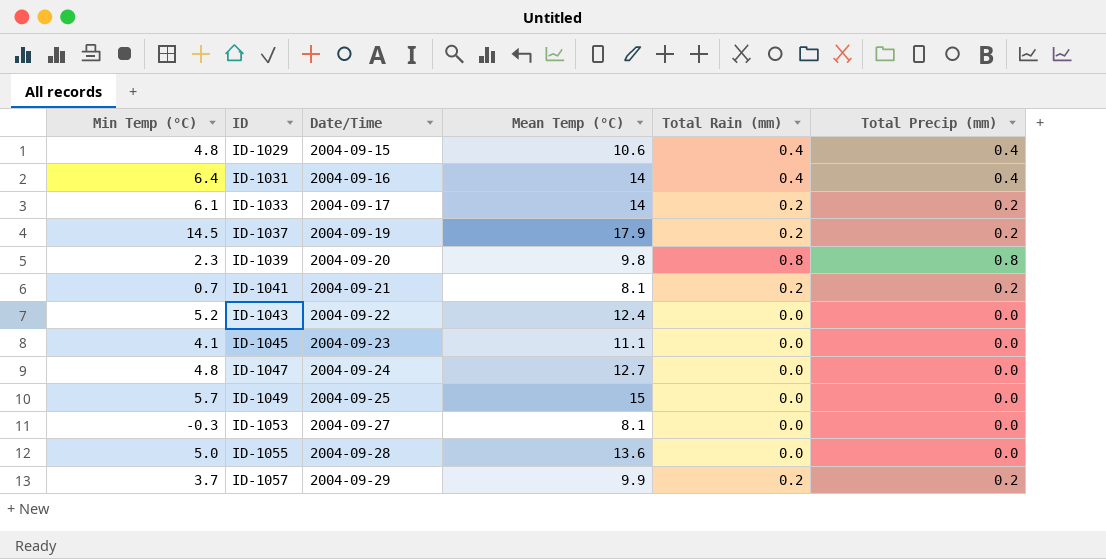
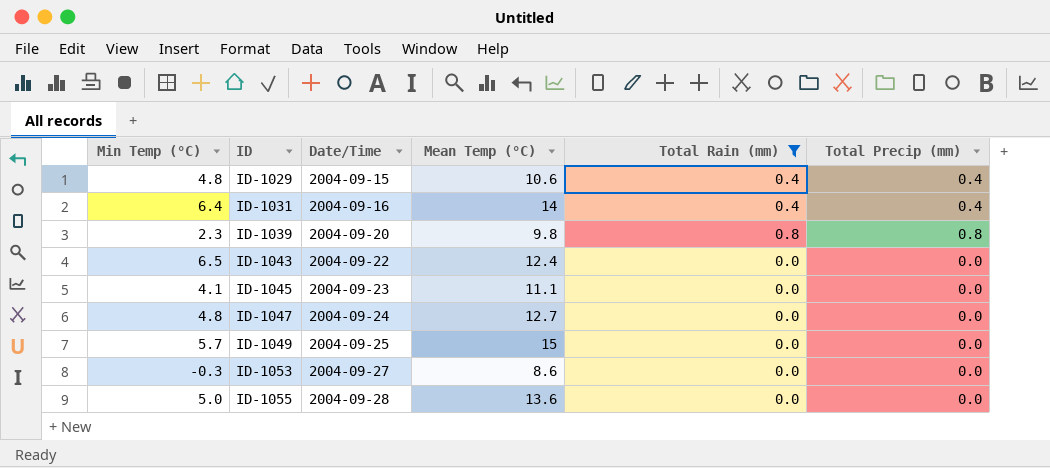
filter: none -> Total Rain (mm) != 0.2
ID-1043 | Min Temp (°C): 5.2 -> 6.5
ID-1053 | Mean Temp (°C): 8.1 -> 8.6

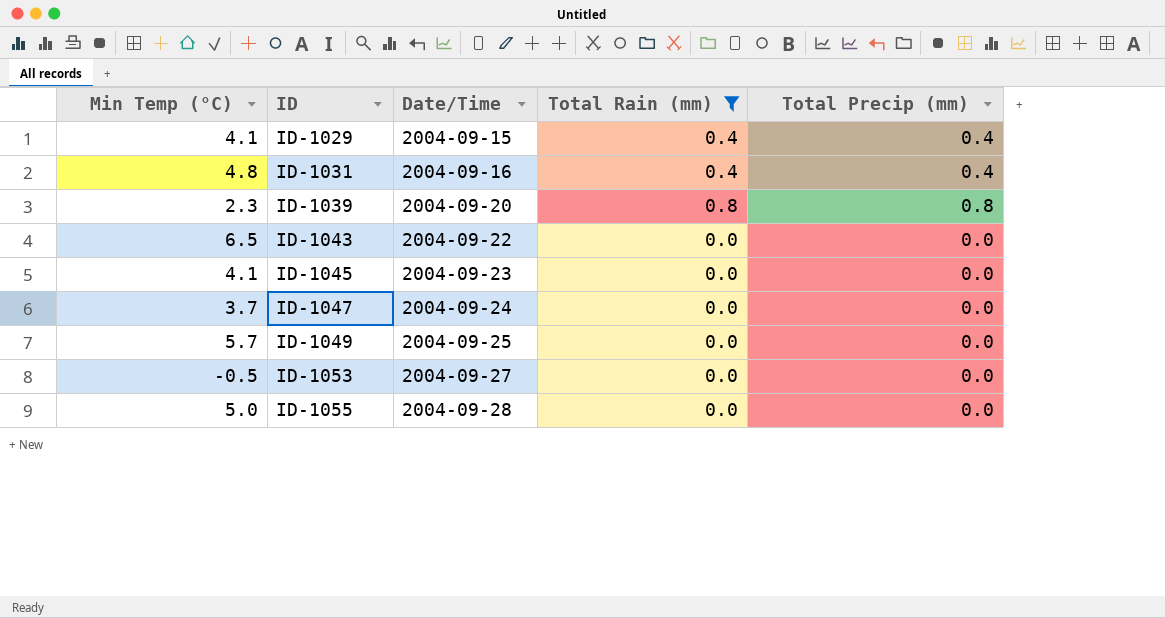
column Mean Temp (°C) | position: 4 -> none
ID-1029 | Min Temp (°C): 4.8 -> 4.1
ID-1031 | Min Temp (°C): 6.4 -> 4.8
ID-1047 | Min Temp (°C): 4.8 -> 3.7
ID-1053 | Min Temp (°C): -0.3 -> -0.5

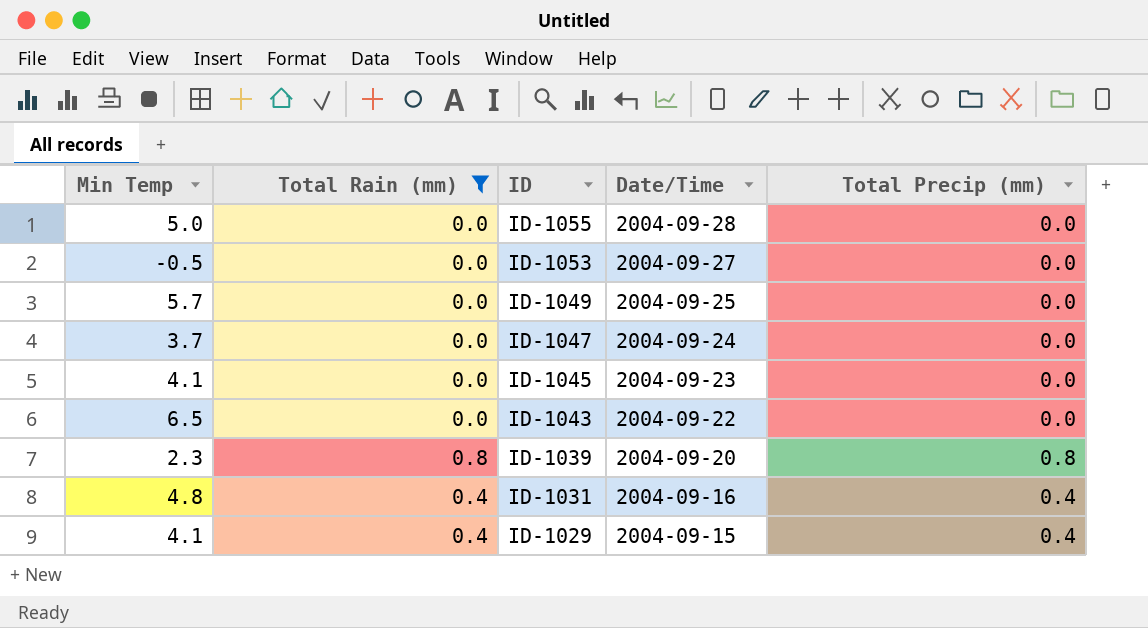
row order: ID ascending -> ID descending
column name: Min Temp (°C) -> Min Temp
column Total Rain (mm) | position: 4 -> 2

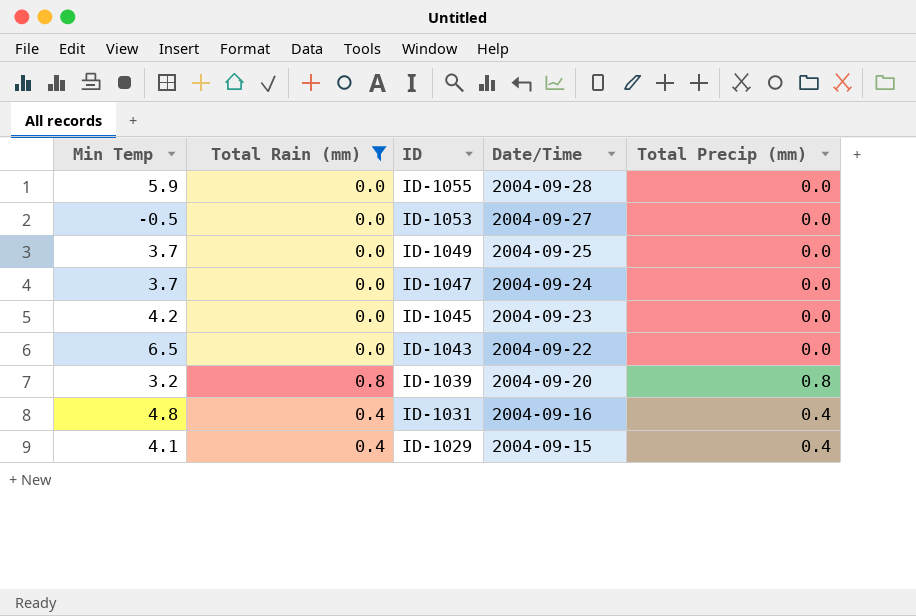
ID-1055 | Min Temp: 5.0 -> 5.9
ID-1049 | Min Temp: 5.7 -> 3.7
ID-1045 | Min Temp: 4.1 -> 4.2
ID-1039 | Min Temp: 2.3 -> 3.2

